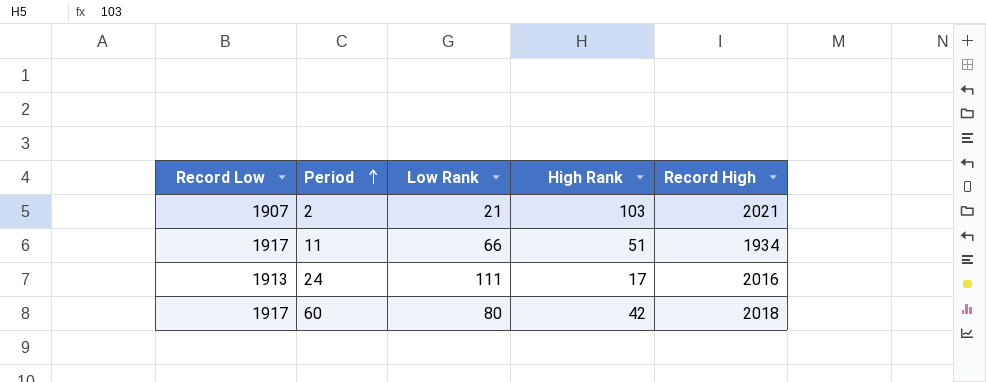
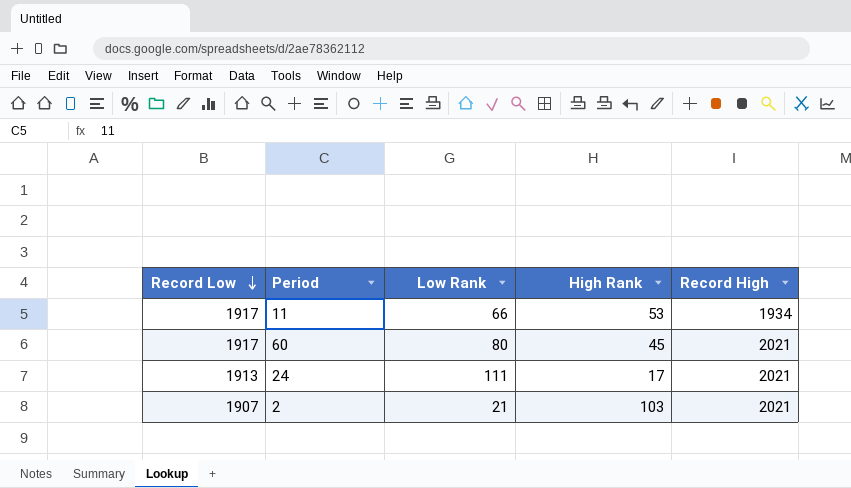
row order: Period ascending -> Record Low descending
11 | High Rank: 51 -> 53
60 | High Rank: 42 -> 45
60 | Record High: 2018 -> 2021
24 | Record High: 2016 -> 2021

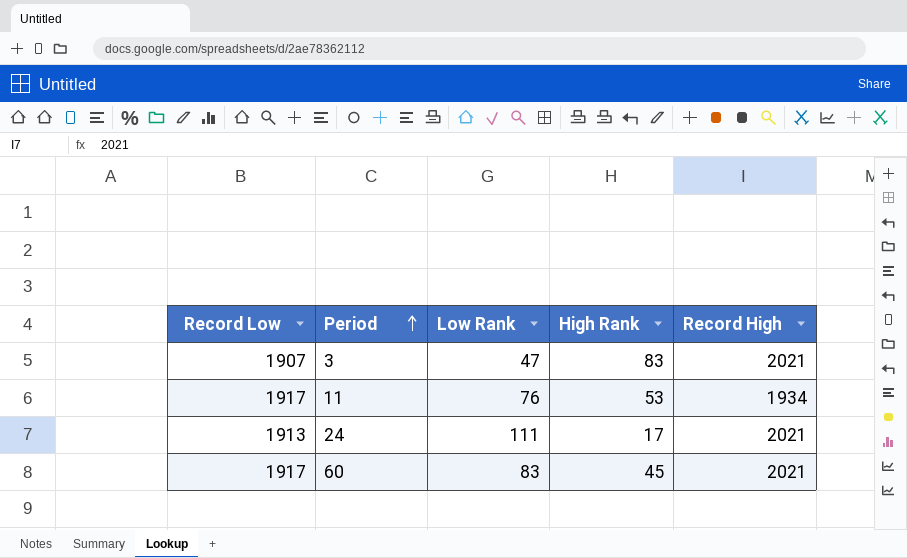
row order: Record Low descending -> Period ascending
row 2: 1907 | 21 | 103 | 2021 -> none
row 3: none -> 1907 | 47 | 83 | 2021
11 | Low Rank: 66 -> 76
60 | Low Rank: 80 -> 83

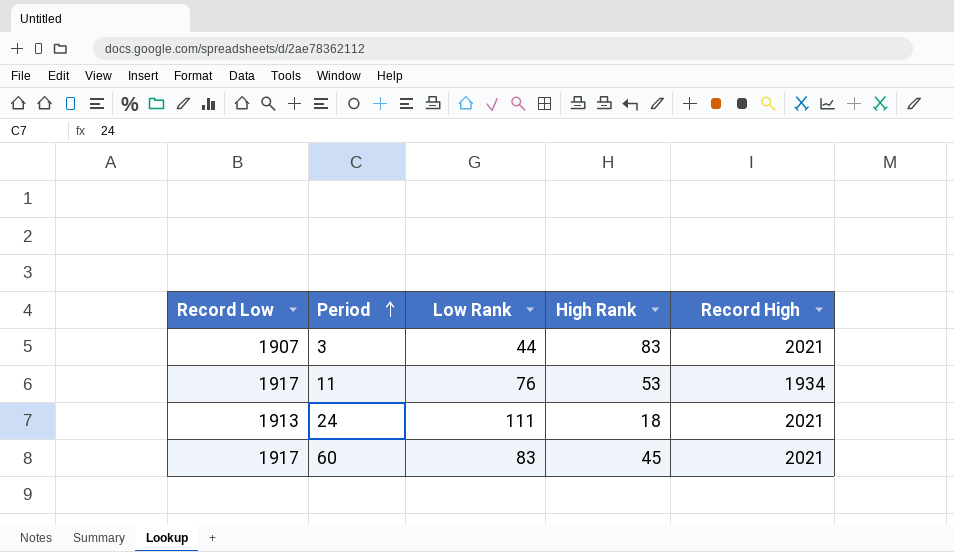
3 | Low Rank: 47 -> 44
24 | High Rank: 17 -> 18

